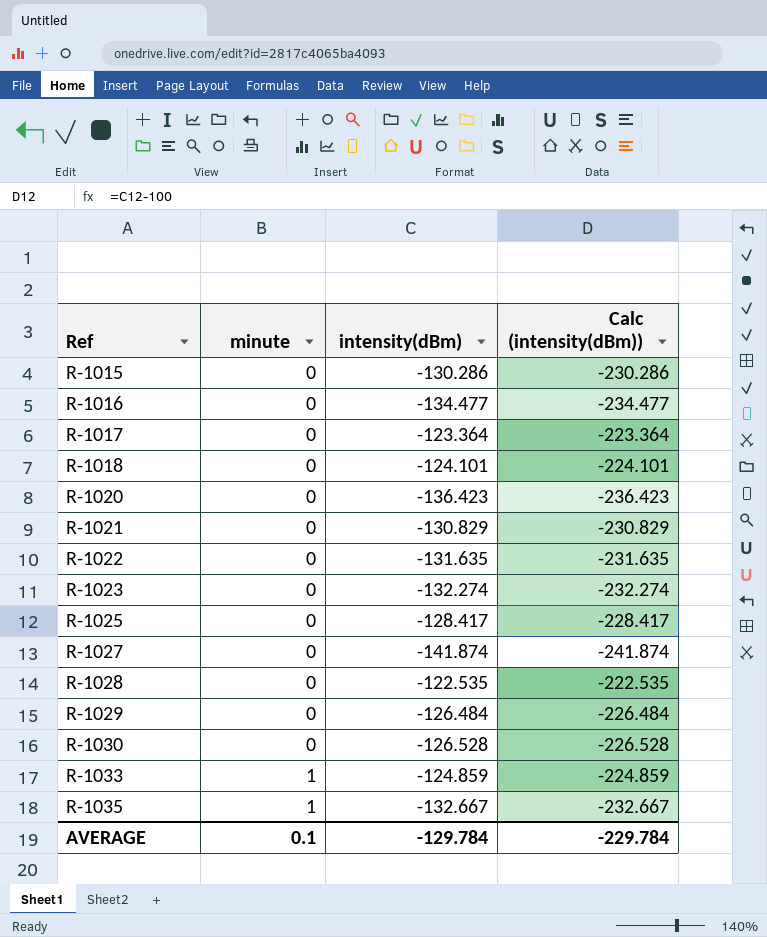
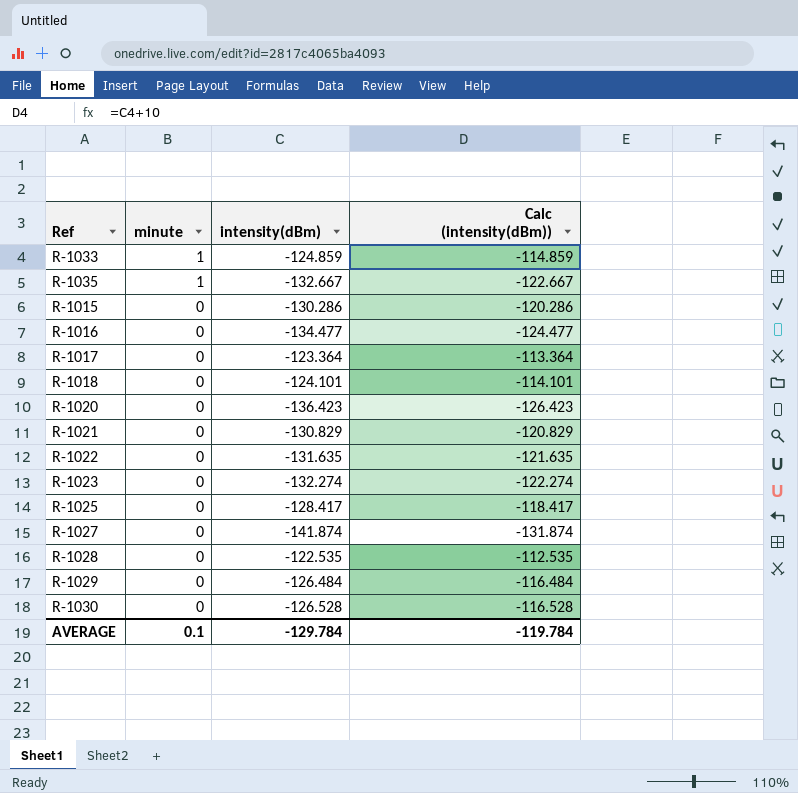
row order: Ref ascending -> minute descending
column Calc (intensity(dBm)) | formula: [intensity(dBm)] - 100 -> [intensity(dBm)] + 10
AVERAGE | Calc (intensity(dBm)): -229.784 -> -119.784

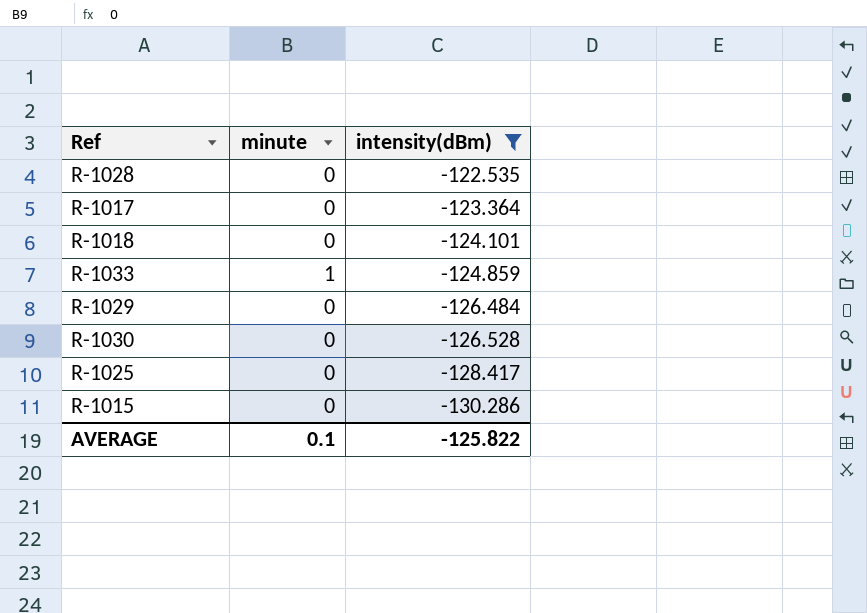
filter: none -> intensity(dBm) >= -130.286
row order: minute descending -> intensity(dBm) descending
column Calc (intensity(dBm)) | formula: [intensity(dBm)] + 10 -> none
AVERAGE | intensity(dBm): -129.784 -> -125.822

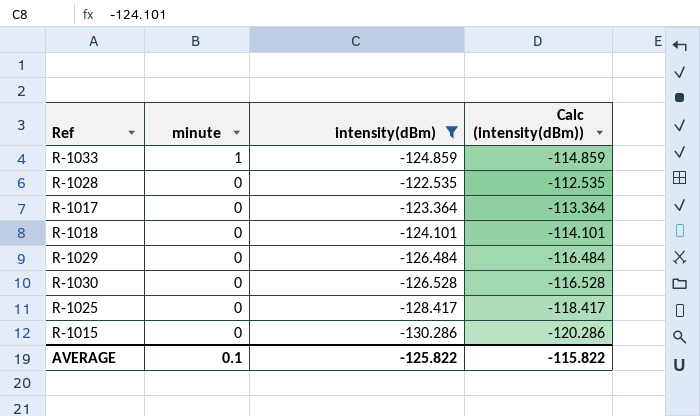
row order: intensity(dBm) descending -> minute descending
column Calc (intensity(dBm)) | formula: none -> [intensity(dBm)] + 10

